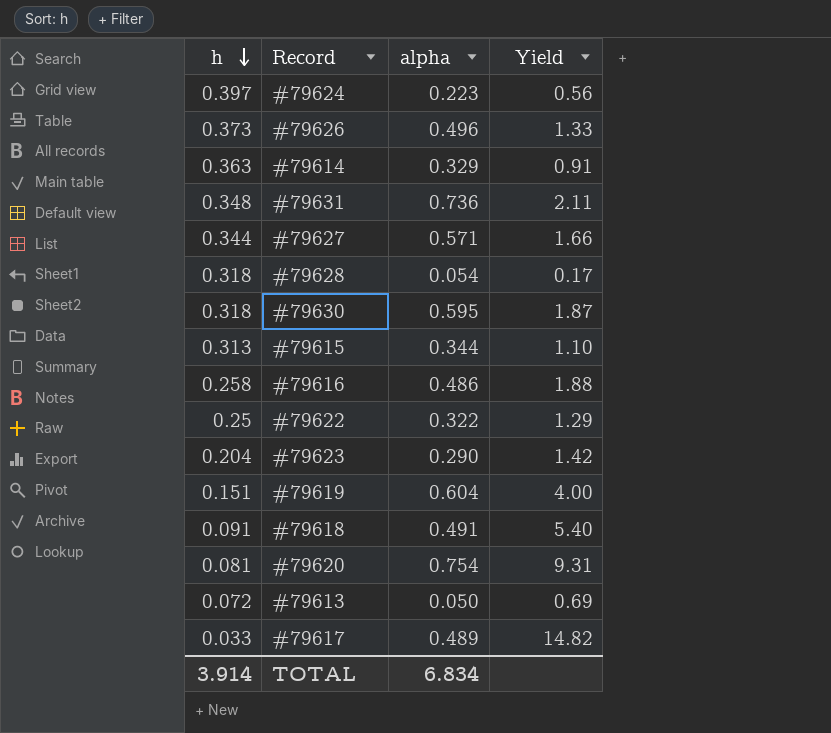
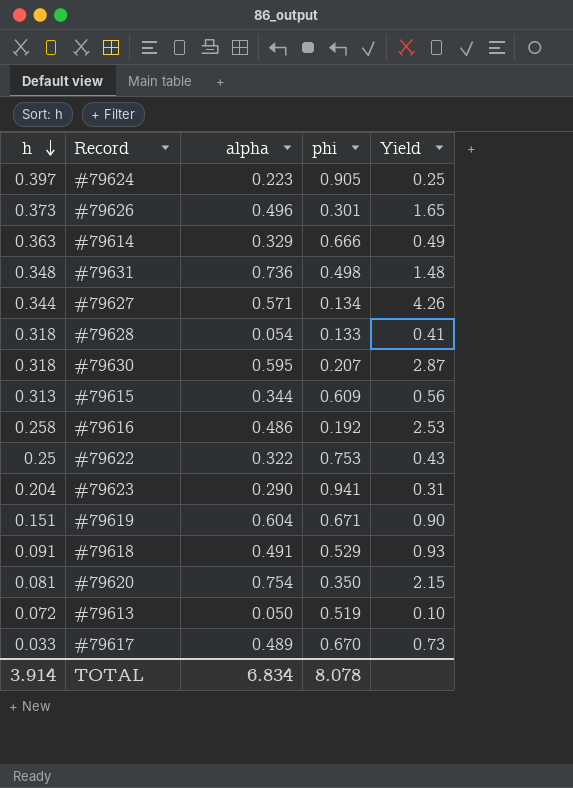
column phi | position: none -> 4
column Yield | formula: [alpha] / [h] -> [alpha] / [phi]

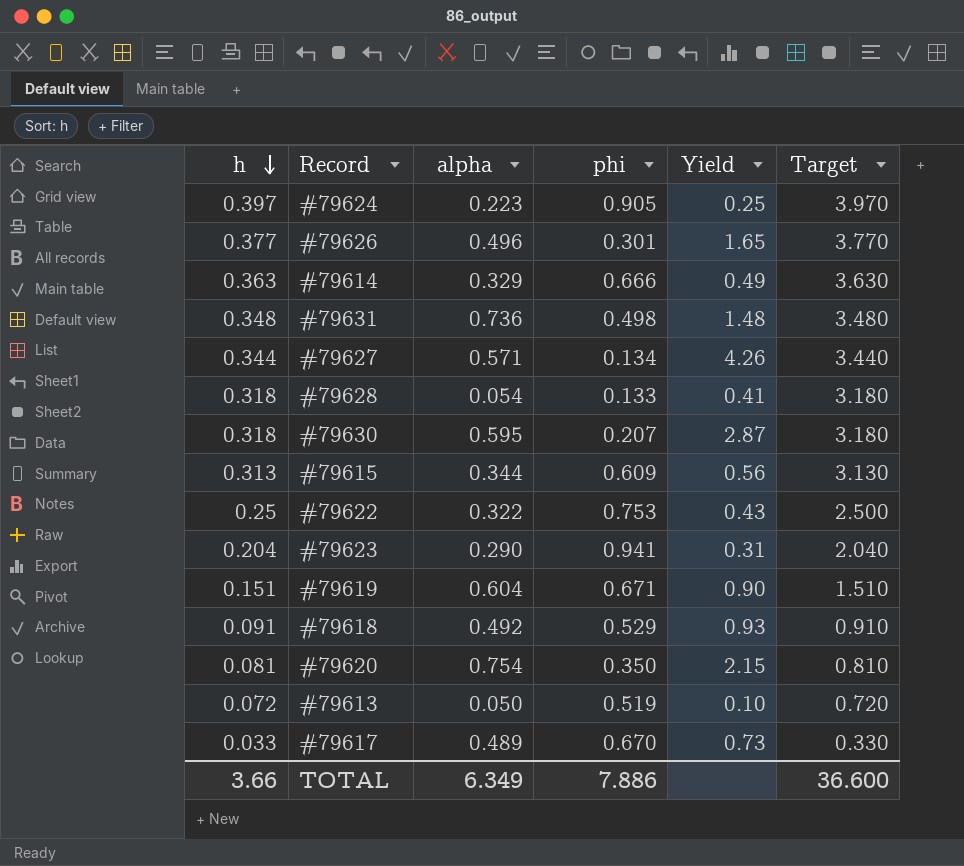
column Target | formula: none -> [h] * 10
row #79616: 0.258 | 0.486 | 0.192 | 2.53 -> none
#79626 | h: 0.373 -> 0.377
#79618 | alpha: 0.491 -> 0.492
TOTAL | h: 3.914 -> 3.66
TOTAL | alpha: 6.834 -> 6.349
TOTAL | phi: 8.078 -> 7.886

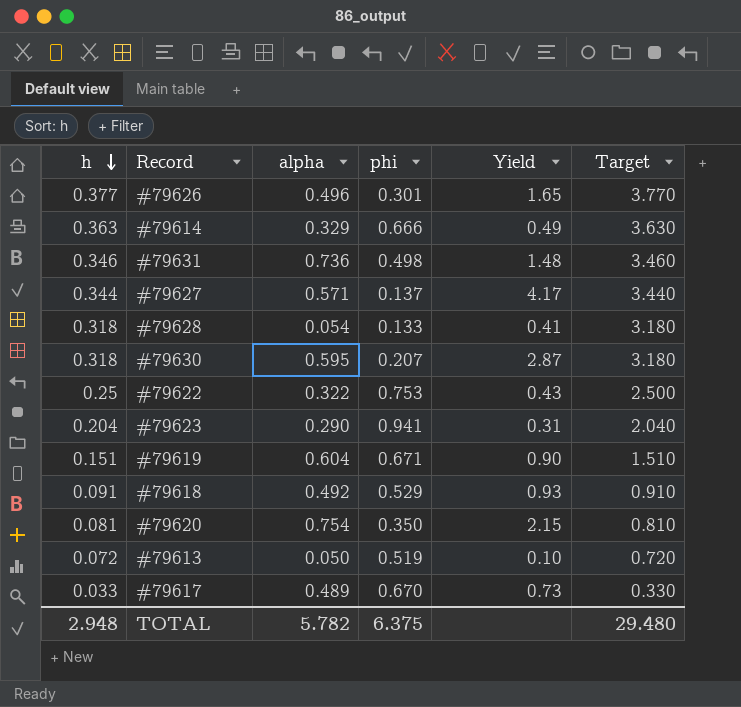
row #79624: 0.397 | 0.223 | 0.905 | 0.25 | 3.970 -> none
row #79615: 0.313 | 0.344 | 0.609 | 0.56 | 3.130 -> none
#79631 | h: 0.348 -> 0.346
#79631 | Target: 3.480 -> 3.460
#79627 | phi: 0.134 -> 0.137
#79627 | Yield: 4.26 -> 4.17
TOTAL | h: 3.66 -> 2.948
TOTAL | alpha: 6.349 -> 5.782
TOTAL | phi: 7.886 -> 6.375
TOTAL | Target: 36.600 -> 29.480

